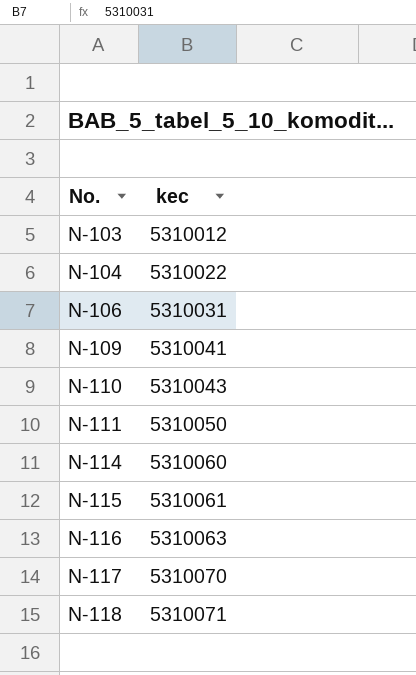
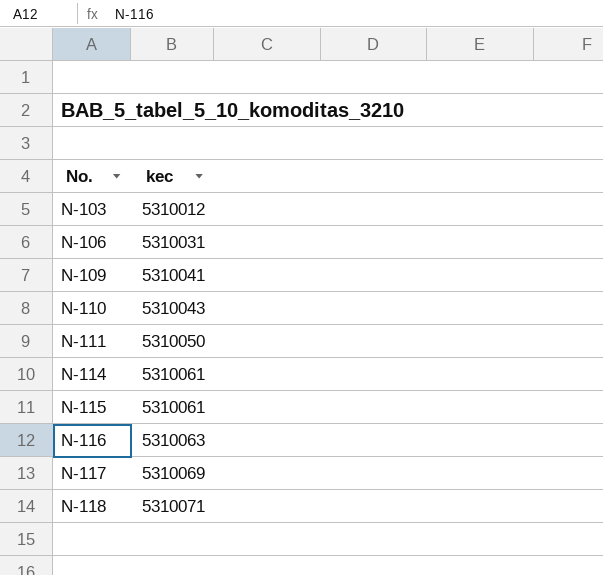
row N-104: 5310022 -> none
N-114 | kec: 5310060 -> 5310061
N-117 | kec: 5310070 -> 5310069

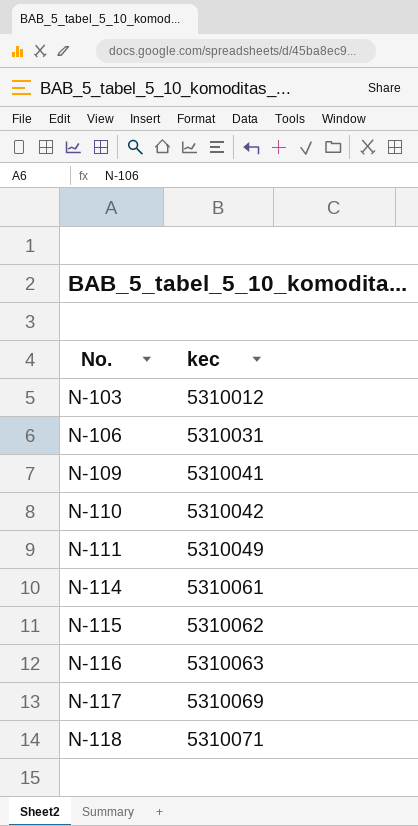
N-110 | kec: 5310043 -> 5310042
N-111 | kec: 5310050 -> 5310049
N-115 | kec: 5310061 -> 5310062

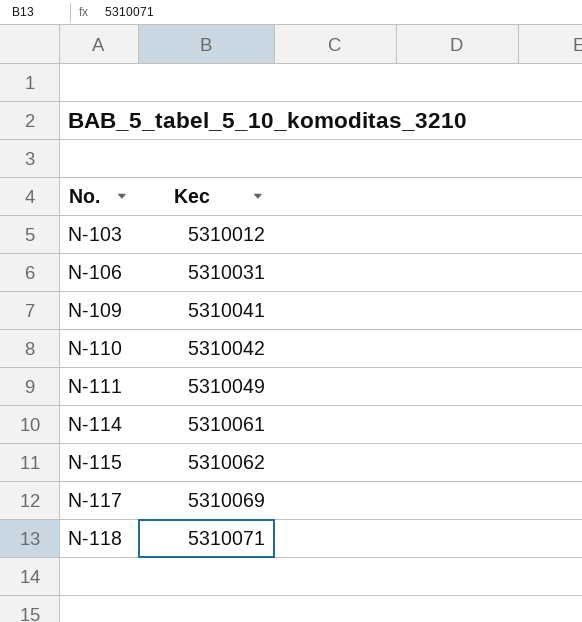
column name: kec -> Kec
row N-116: 5310063 -> none

